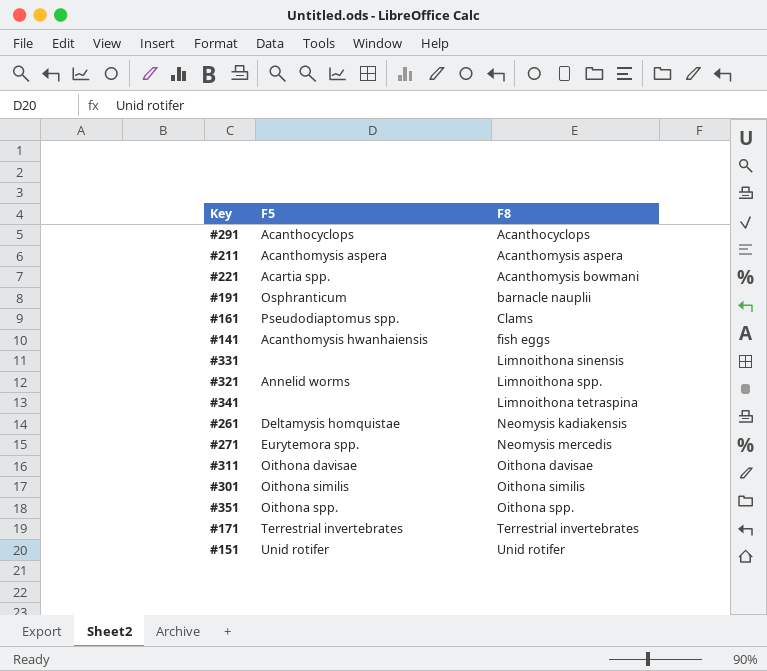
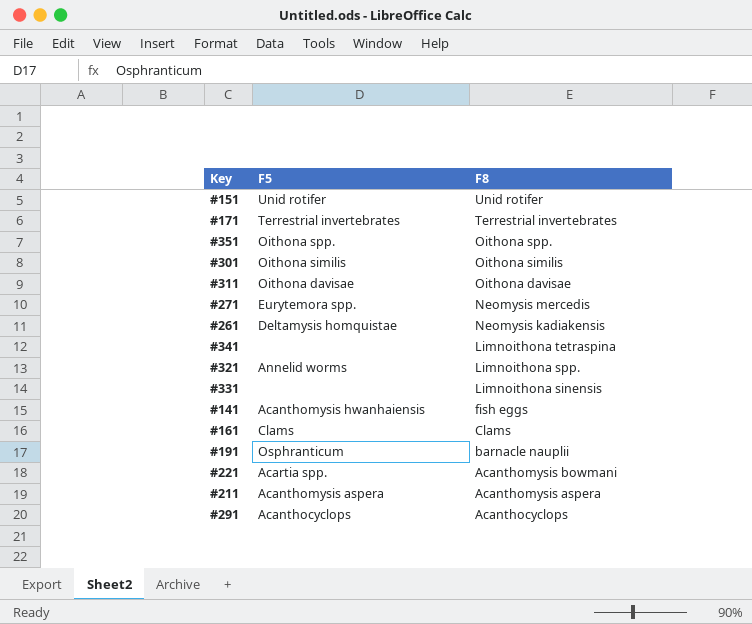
row order: F8 ascending -> F8 descending
#161 | F5: Pseudodiaptomus spp. -> Clams

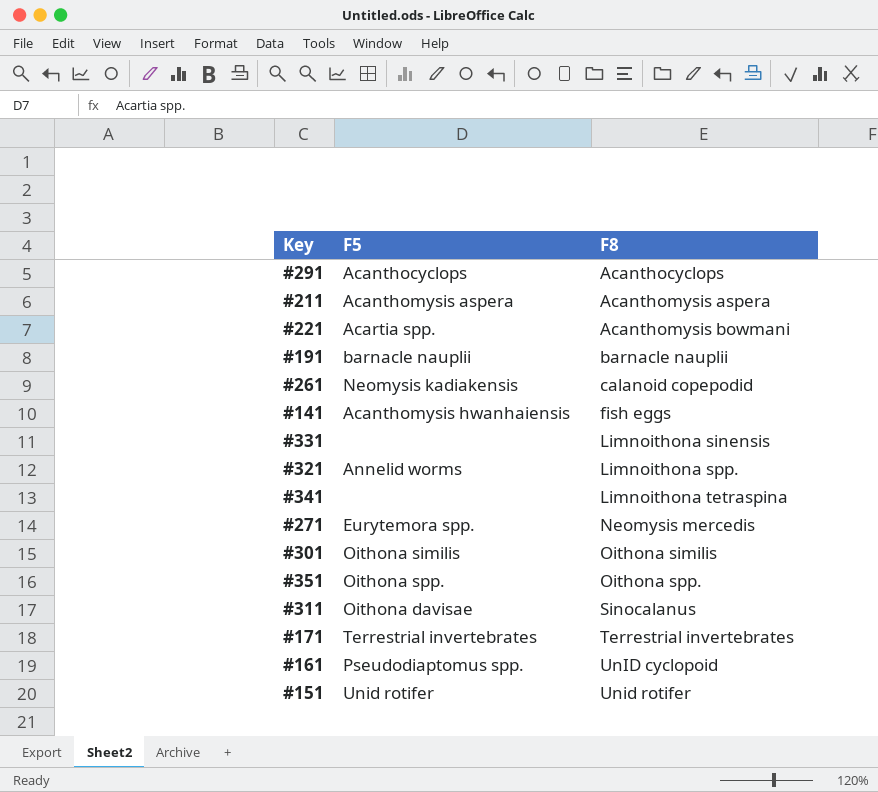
row order: F8 descending -> F8 ascending
#191 | F5: Osphranticum -> barnacle nauplii
#261 | F5: Deltamysis homquistae -> Neomysis kadiakensis
#261 | F8: Neomysis kadiakensis -> calanoid copepodid
#311 | F8: Oithona davisae -> Sinocalanus
#161 | F5: Clams -> Pseudodiaptomus spp.
#161 | F8: Clams -> UnID cyclopoid

